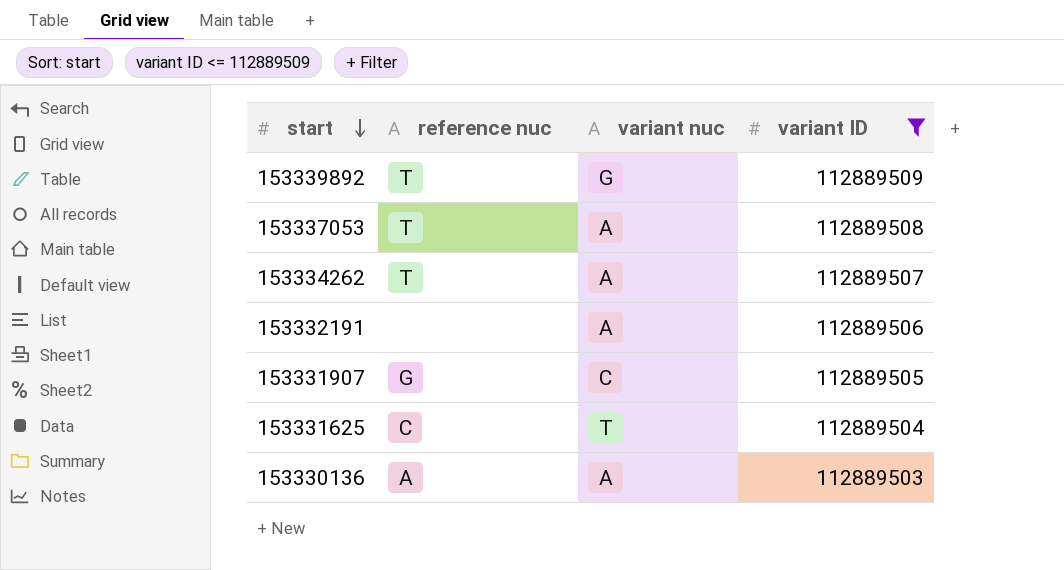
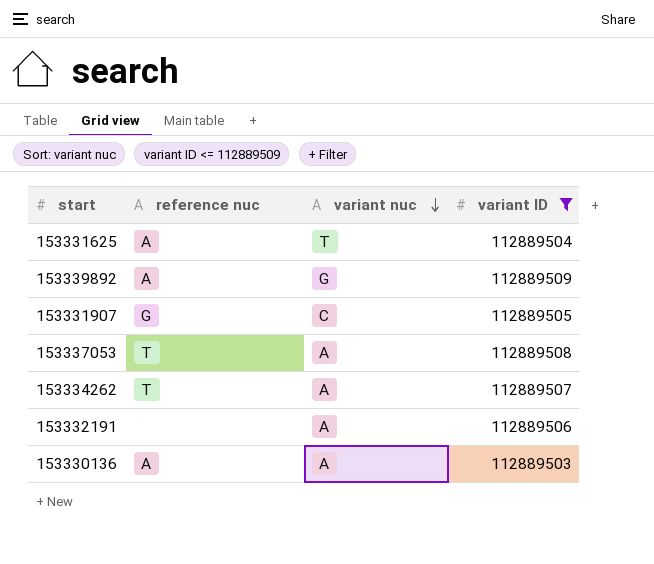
row order: start descending -> variant nuc descending
153331625 | reference nuc: C -> A
153339892 | reference nuc: T -> A

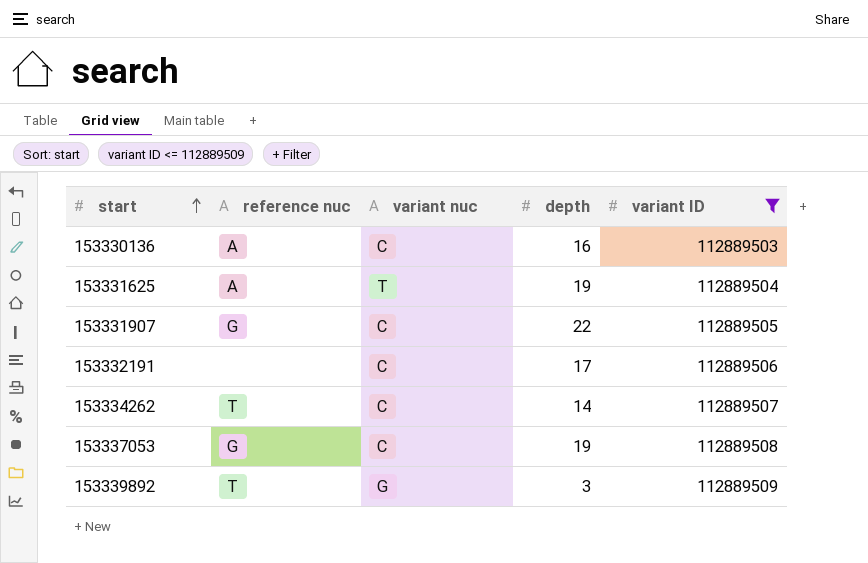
row order: variant nuc descending -> start ascending
column depth | position: none -> 4
153330136 | variant nuc: A -> C
153332191 | variant nuc: A -> C
153334262 | variant nuc: A -> C
153337053 | reference nuc: T -> G
153337053 | variant nuc: A -> C
153339892 | reference nuc: A -> T

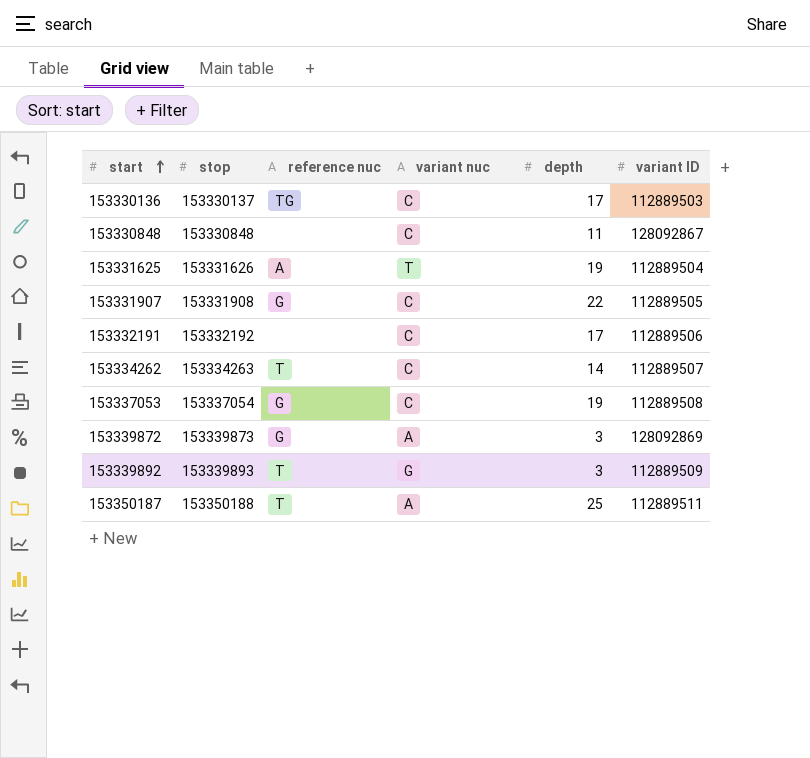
filter: variant ID <= 112889509 -> none
column stop | position: none -> 2
153330136 | reference nuc: A -> TG
153330136 | depth: 16 -> 17

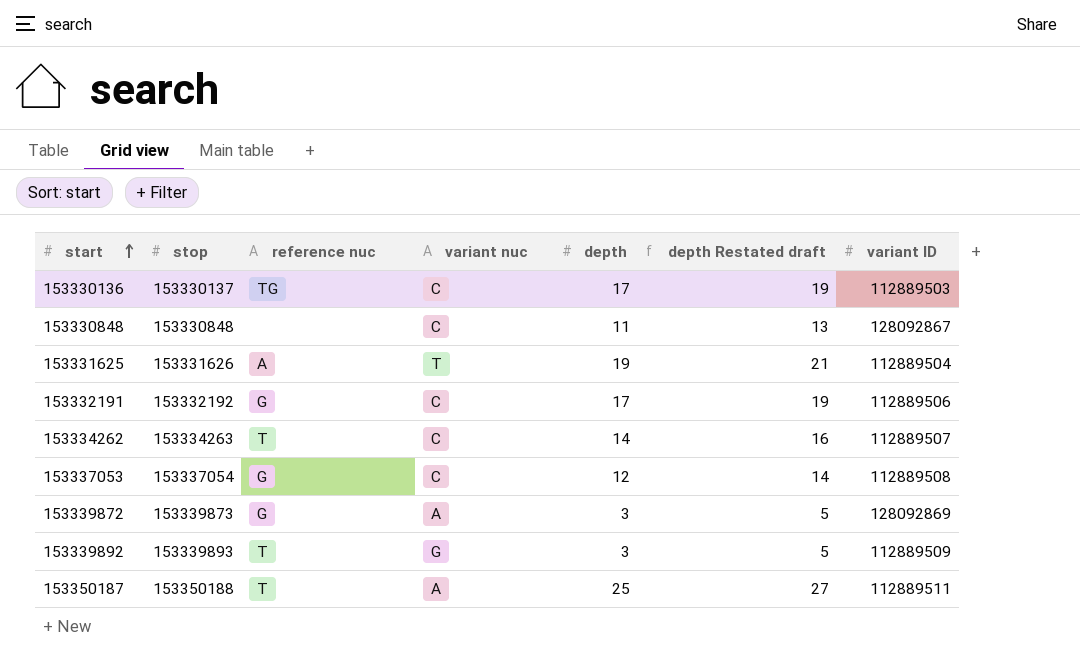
column depth Restated draft | formula: none -> [depth] + 2
row 153331907: 153331908 | G | C | 22 | 112889505 -> none
153332191 | reference nuc: none -> G
153337053 | depth: 19 -> 12

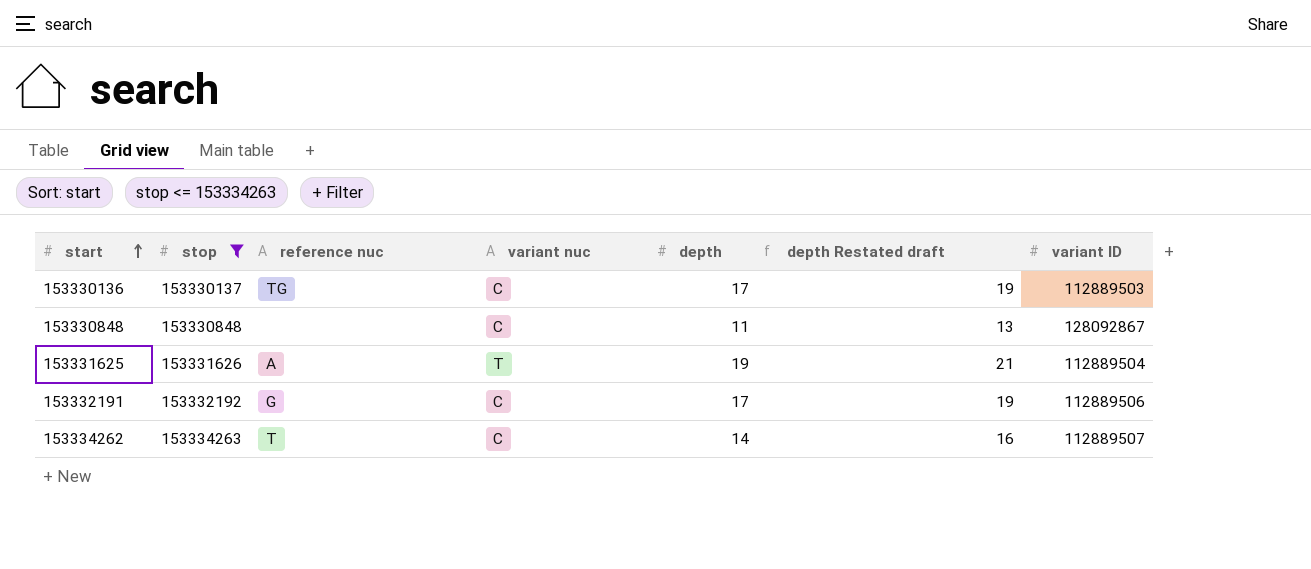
filter: none -> stop <= 153334263

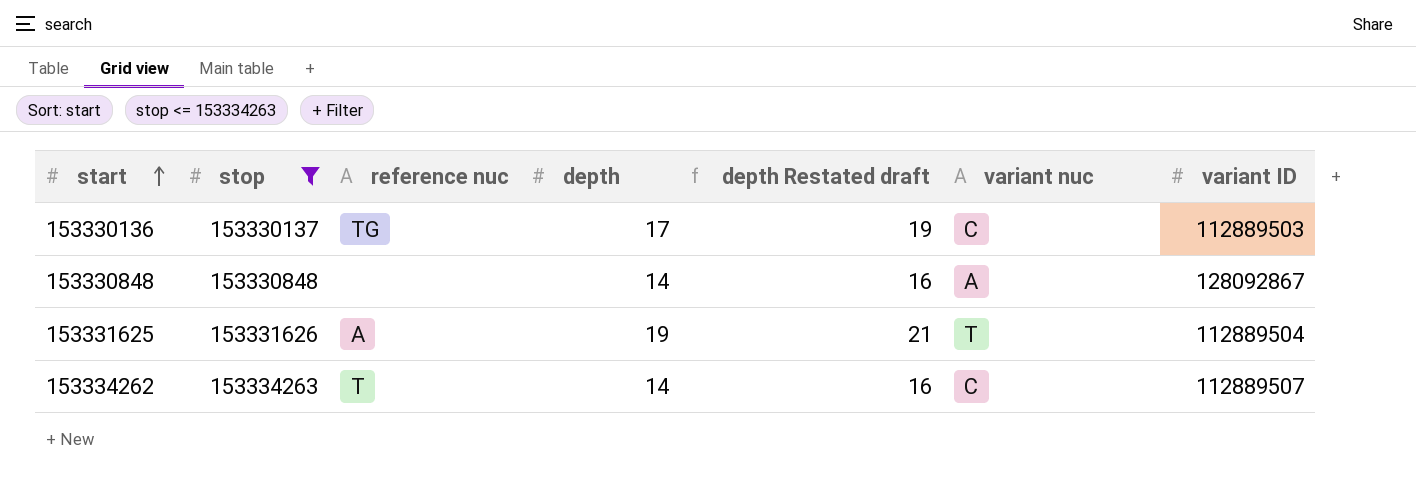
column variant nuc | position: 4 -> 6
row 153332191: 153332192 | G | C | 17 | 19 | 112889506 -> none
153330848 | depth: 11 -> 14
153330848 | depth Restated draft: 13 -> 16
153330848 | variant nuc: C -> A

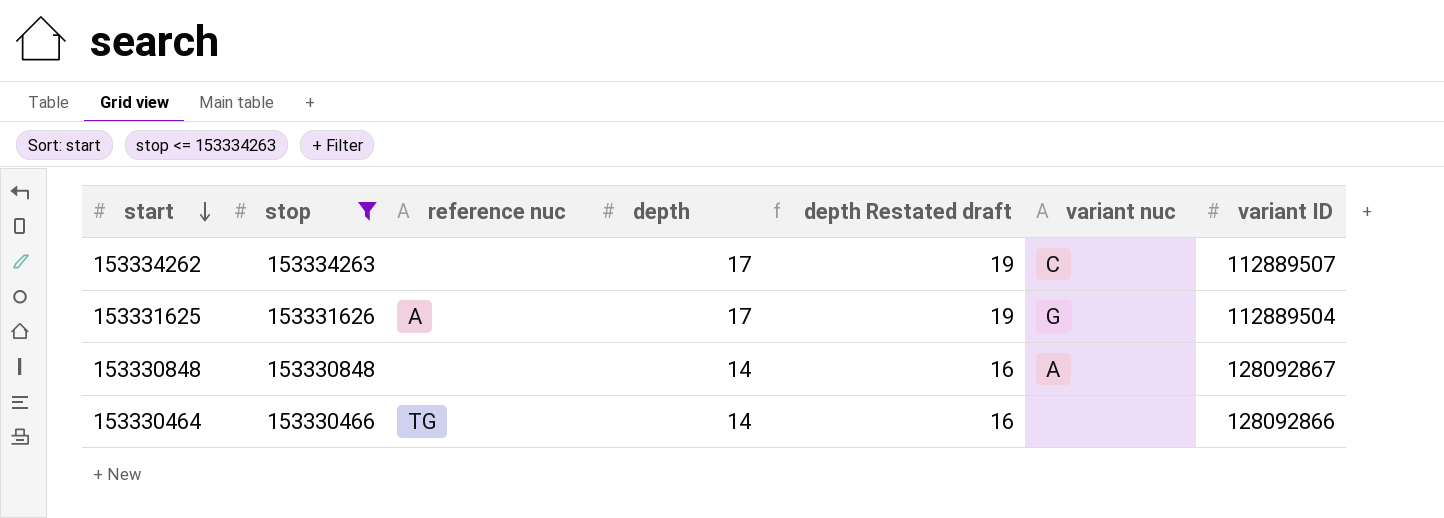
row order: start ascending -> start descending
row 153330136: 153330137 | TG | 17 | 19 | C | 112889503 -> none
153334262 | reference nuc: T -> none
153334262 | depth: 14 -> 17
153334262 | depth Restated draft: 16 -> 19
153331625 | depth: 19 -> 17
153331625 | depth Restated draft: 21 -> 19
153331625 | variant nuc: T -> G
row 153330464: none -> 153330466 | TG | 14 | 16 | none | 128092866

